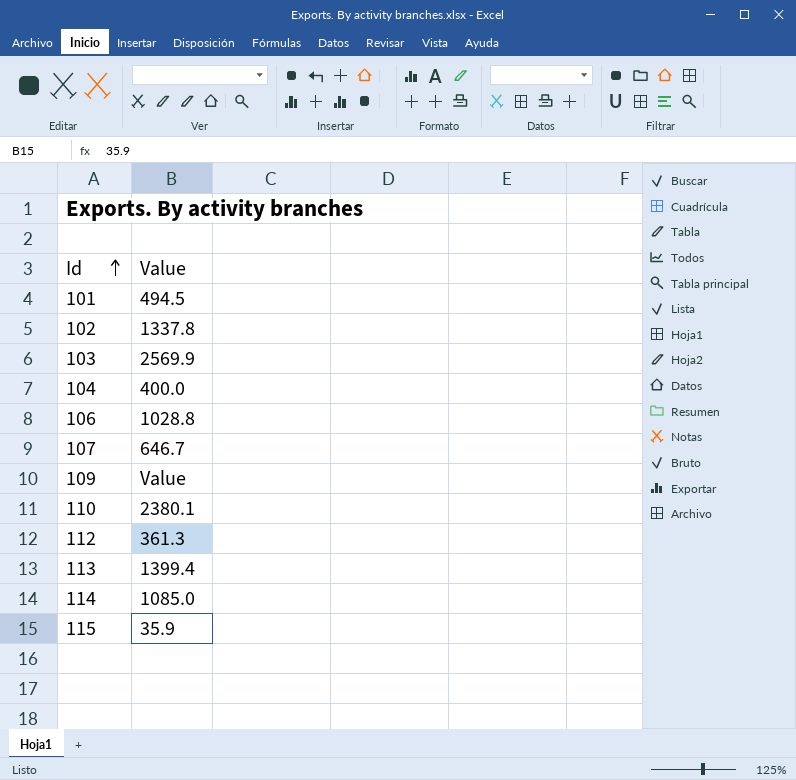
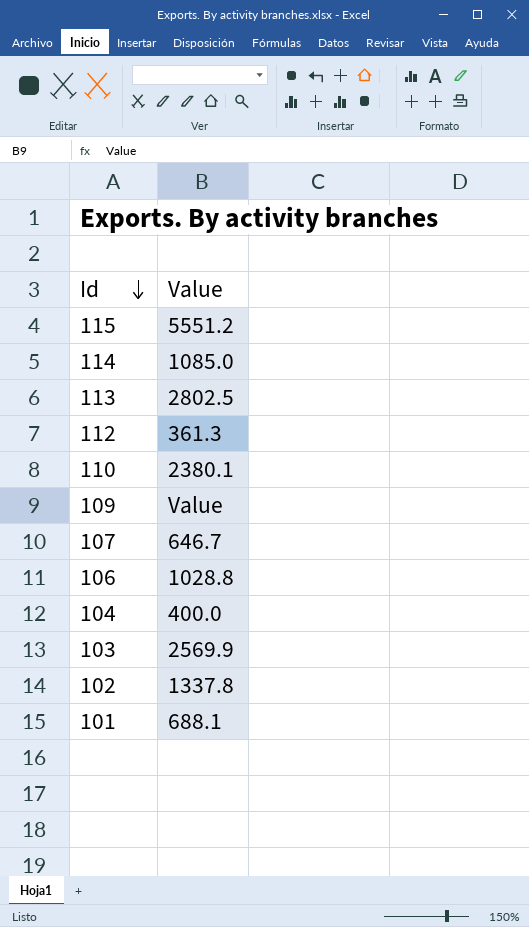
row order: Id ascending -> Id descending
115 | Value: 35.9 -> 5551.2
113 | Value: 1399.4 -> 2802.5
101 | Value: 494.5 -> 688.1

